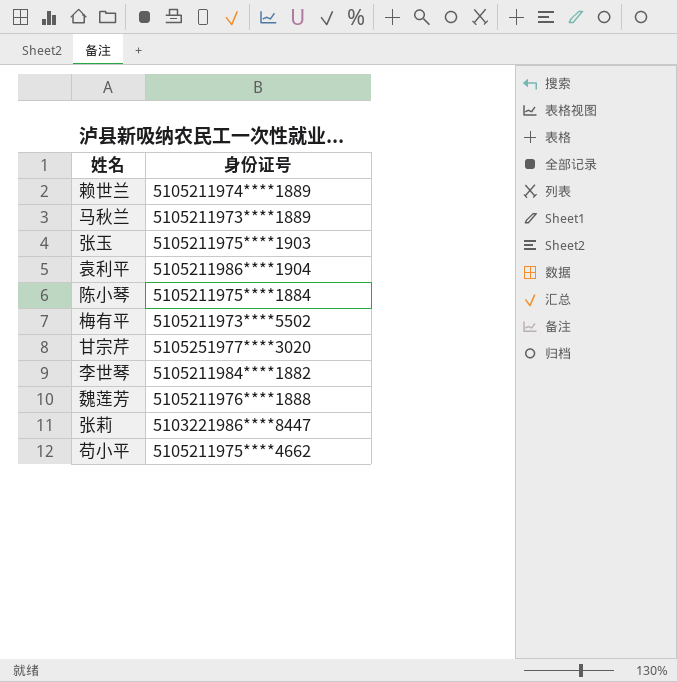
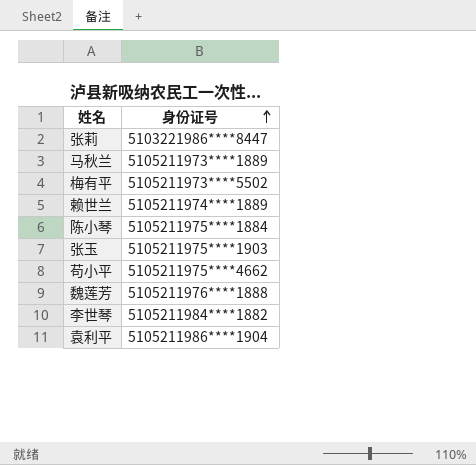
row order: none -> 身份证号 ascending
row 甘宗芹: 5105251977****3020 -> none

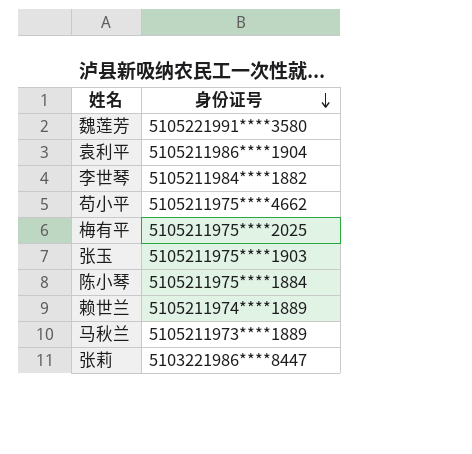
row order: 身份证号 ascending -> 身份证号 descending
魏莲芳 | 身份证号: 5105211976****1888 -> 5105221991****3580
梅有平 | 身份证号: 5105211973****5502 -> 5105211975****2025

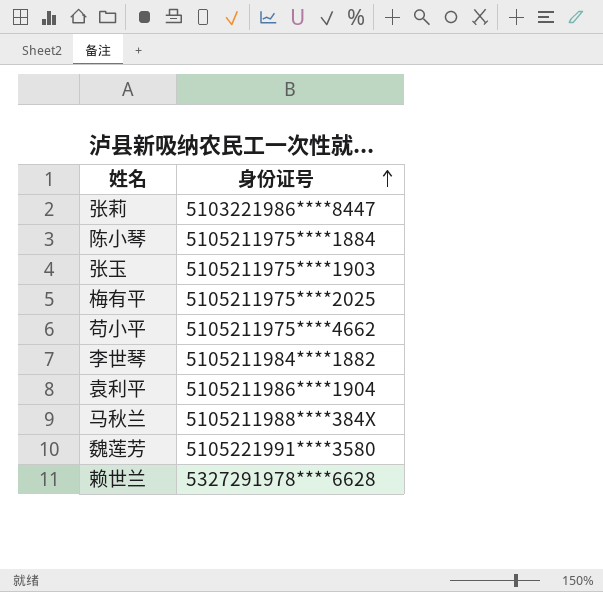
row order: 身份证号 descending -> 身份证号 ascending
马秋兰 | 身份证号: 5105211973****1889 -> 5105211988****384X
赖世兰 | 身份证号: 5105211974****1889 -> 5327291978****6628

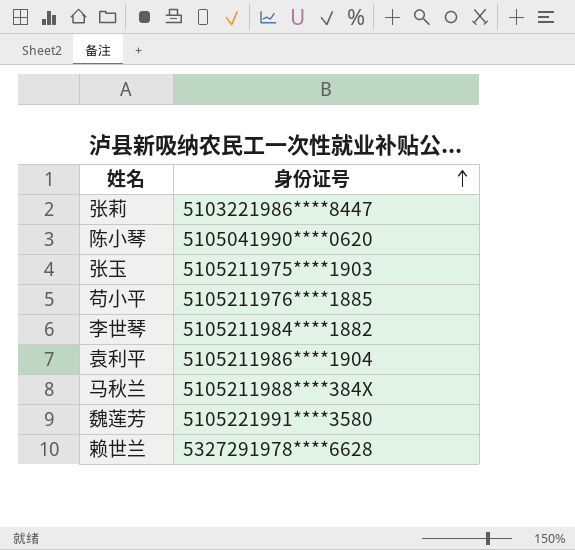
row 梅有平: 5105211975****2025 -> none
陈小琴 | 身份证号: 5105211975****1884 -> 5105041990****0620
苟小平 | 身份证号: 5105211975****4662 -> 5105211976****1885

